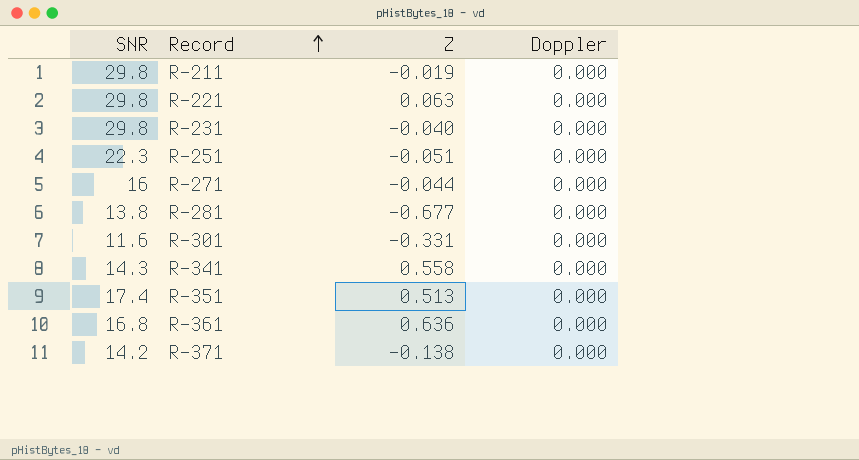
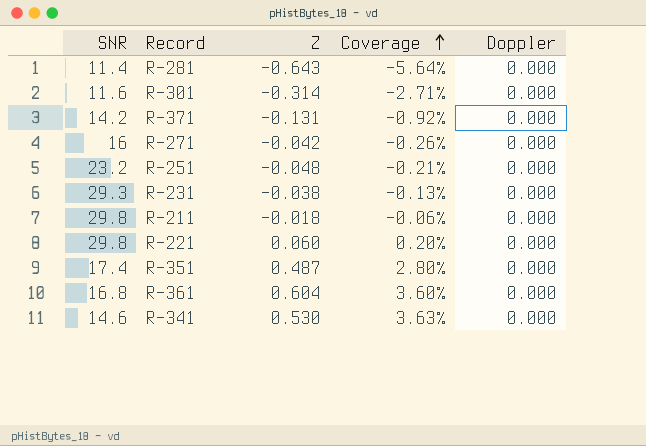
row order: Record ascending -> Coverage ascending
column Coverage | formula: none -> [Z] / [SNR]
R-281 | SNR: 13.8 -> 11.4
R-281 | Z: -0.677 -> -0.643
R-301 | Z: -0.331 -> -0.314
R-371 | Z: -0.138 -> -0.131
R-271 | Z: -0.044 -> -0.042
R-251 | SNR: 22.3 -> 23.2
R-251 | Z: -0.051 -> -0.048
R-231 | SNR: 29.8 -> 29.3
R-231 | Z: -0.040 -> -0.038
R-211 | Z: -0.019 -> -0.018
R-221 | Z: 0.063 -> 0.060
R-351 | Z: 0.513 -> 0.487
R-361 | Z: 0.636 -> 0.604
R-341 | SNR: 14.3 -> 14.6
R-341 | Z: 0.558 -> 0.530

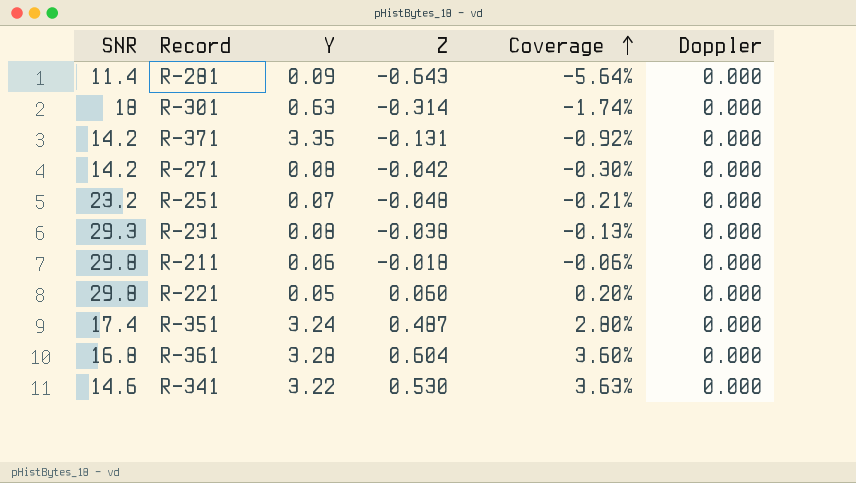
column Y | position: none -> 3
R-301 | SNR: 11.6 -> 18
R-301 | Coverage: -2.71% -> -1.74%
R-271 | SNR: 16 -> 14.2
R-271 | Coverage: -0.26% -> -0.30%

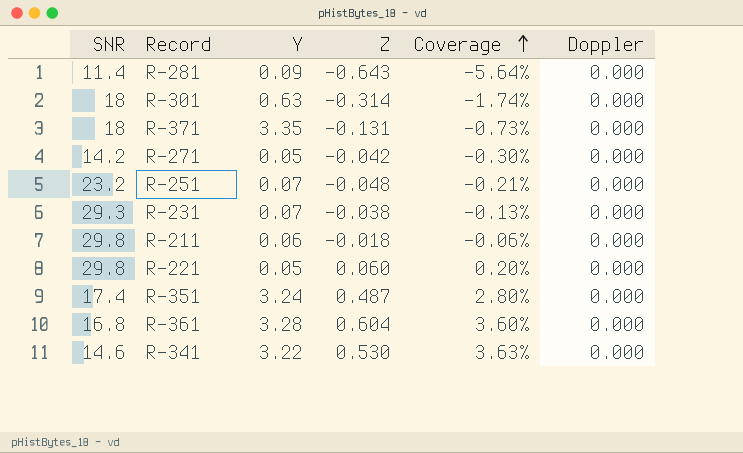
R-371 | SNR: 14.2 -> 18
R-371 | Coverage: -0.92% -> -0.73%
R-271 | Y: 0.08 -> 0.05
R-231 | Y: 0.08 -> 0.07

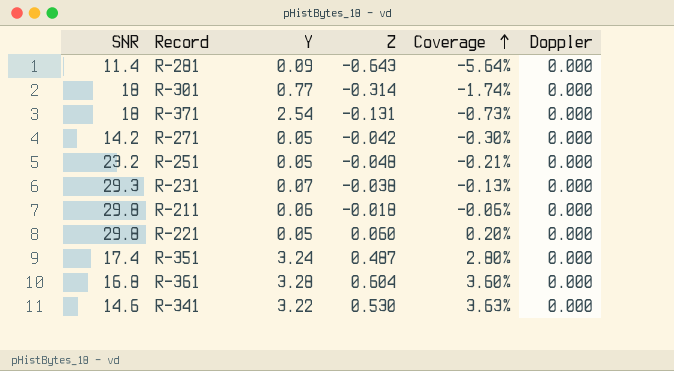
R-301 | Y: 0.63 -> 0.77
R-371 | Y: 3.35 -> 2.54
R-251 | Y: 0.07 -> 0.05

